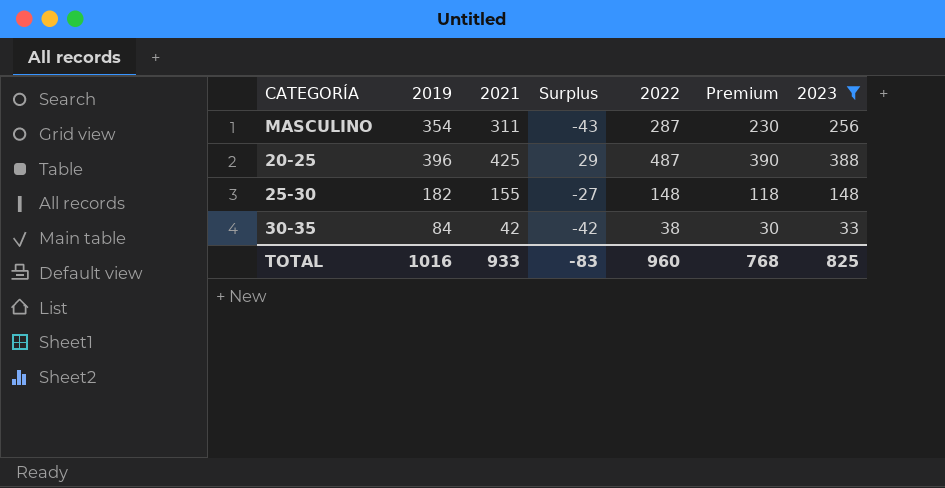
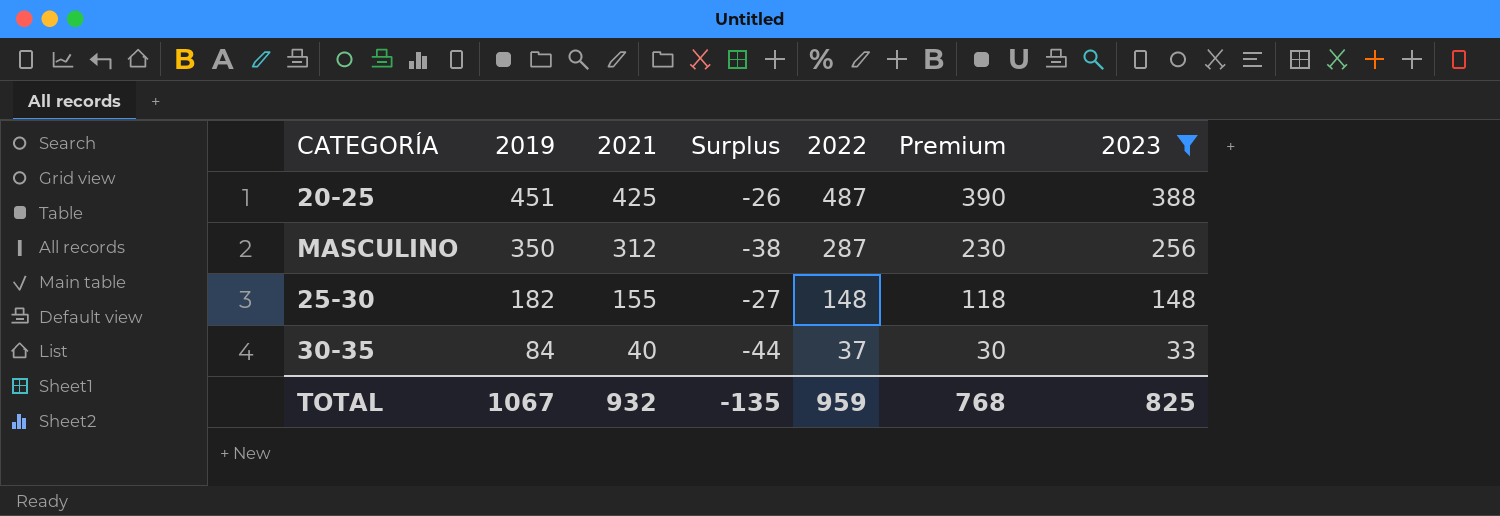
row order: none -> 2019 descending
20-25 | 2019: 396 -> 451
20-25 | Surplus: 29 -> -26
MASCULINO | 2019: 354 -> 350
MASCULINO | 2021: 311 -> 312
MASCULINO | Surplus: -43 -> -38
30-35 | 2021: 42 -> 40
30-35 | Surplus: -42 -> -44
30-35 | 2022: 38 -> 37
TOTAL | 2019: 1016 -> 1067
TOTAL | 2021: 933 -> 932
TOTAL | Surplus: -83 -> -135
TOTAL | 2022: 960 -> 959

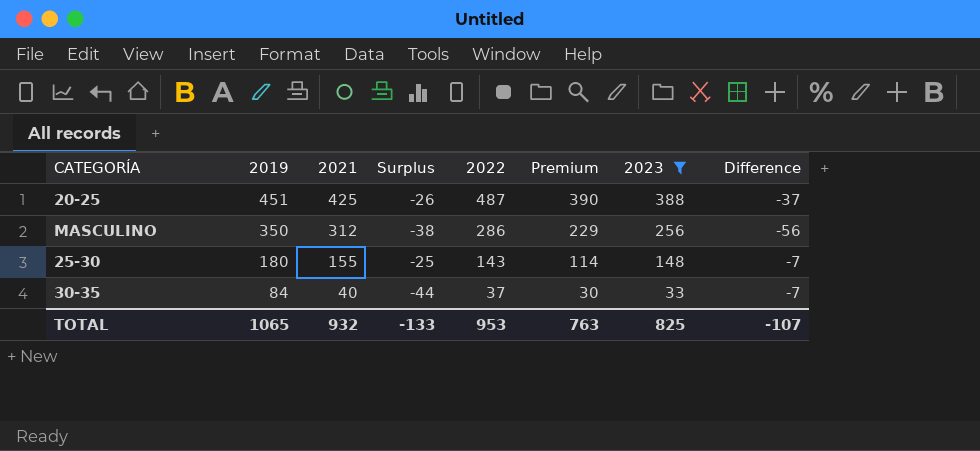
column Difference | formula: none -> [2023] - [2021]
MASCULINO | 2022: 287 -> 286
MASCULINO | Premium: 230 -> 229
25-30 | 2019: 182 -> 180
25-30 | Surplus: -27 -> -25
25-30 | 2022: 148 -> 143
25-30 | Premium: 118 -> 114
TOTAL | 2019: 1067 -> 1065
TOTAL | Surplus: -135 -> -133
TOTAL | 2022: 959 -> 953
TOTAL | Premium: 768 -> 763

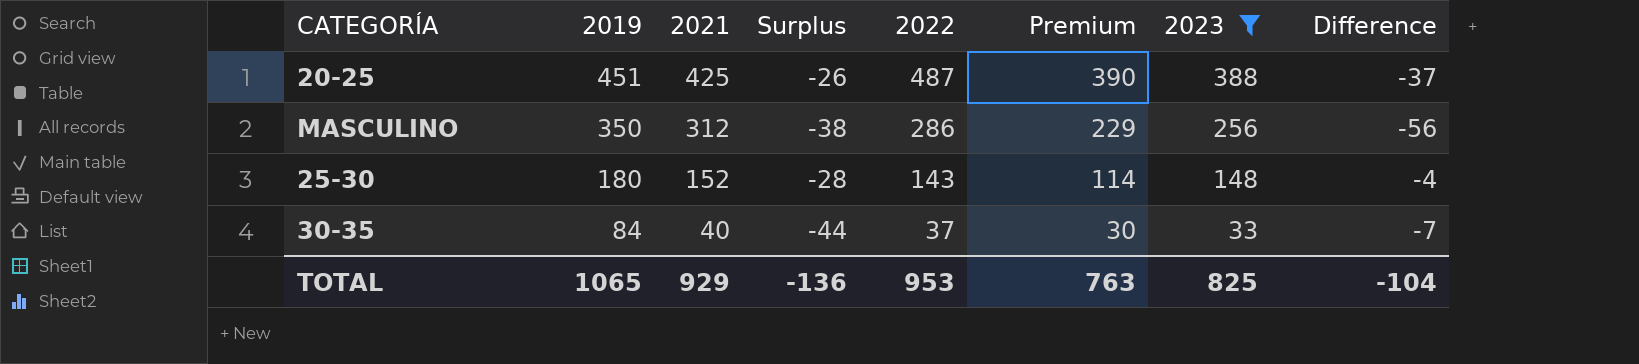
25-30 | 2021: 155 -> 152
25-30 | Surplus: -25 -> -28
25-30 | Difference: -7 -> -4
TOTAL | 2021: 932 -> 929
TOTAL | Surplus: -133 -> -136
TOTAL | Difference: -107 -> -104

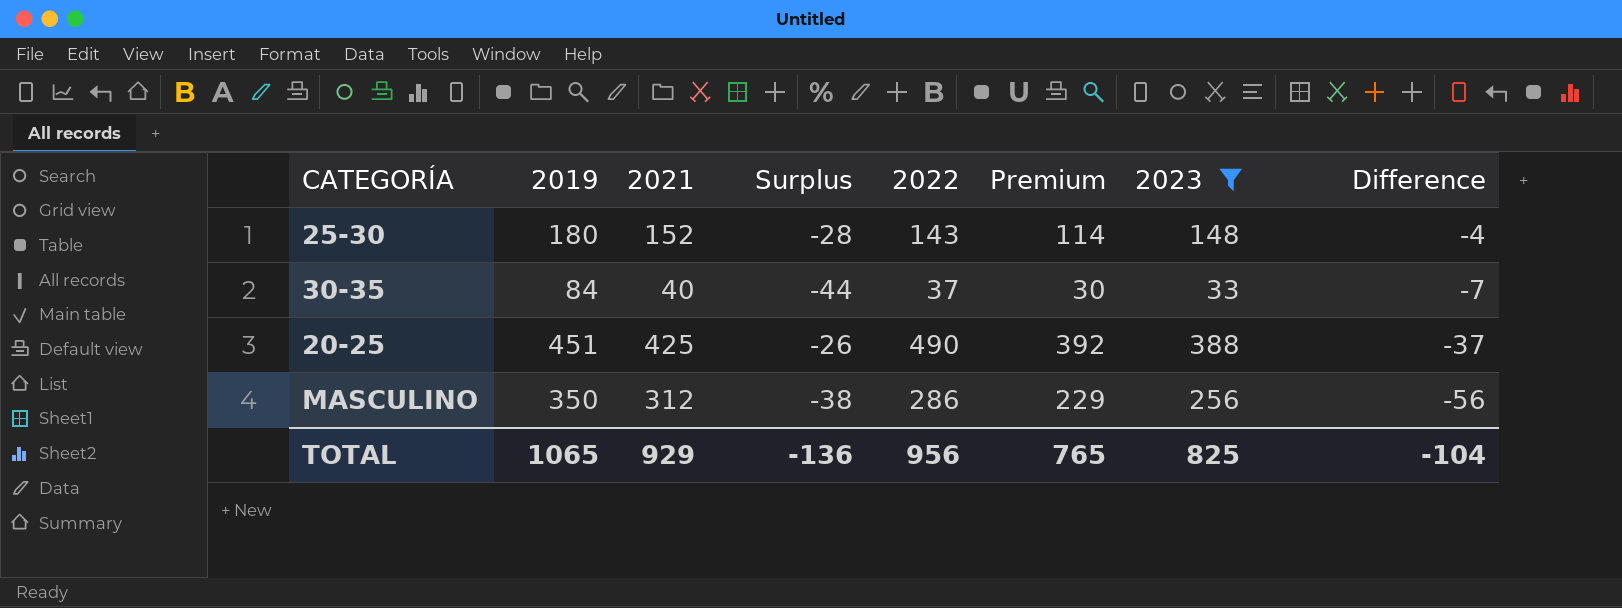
row order: 2019 descending -> Difference descending
20-25 | 2022: 487 -> 490
20-25 | Premium: 390 -> 392
TOTAL | 2022: 953 -> 956
TOTAL | Premium: 763 -> 765

